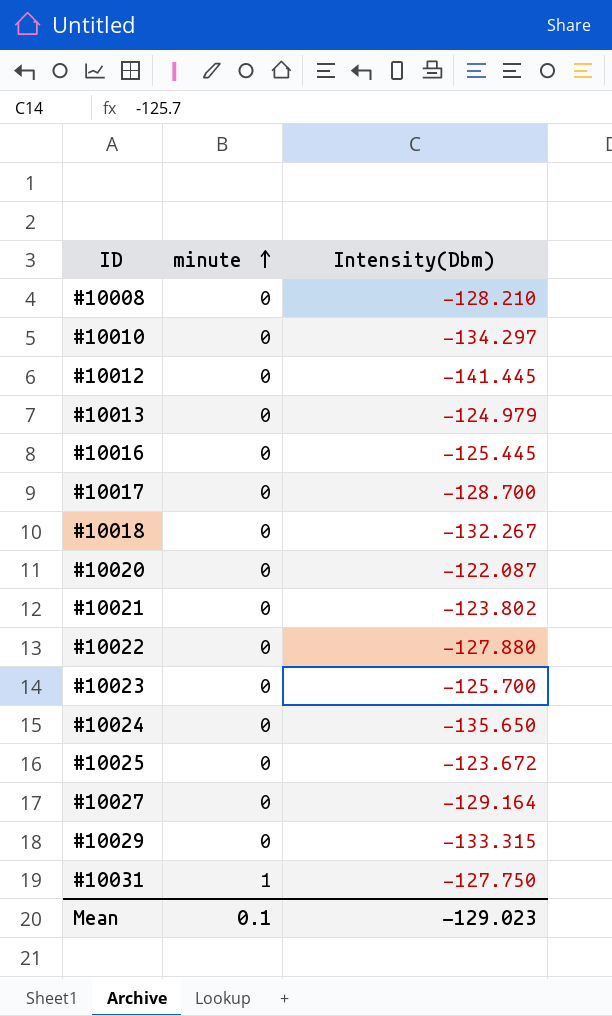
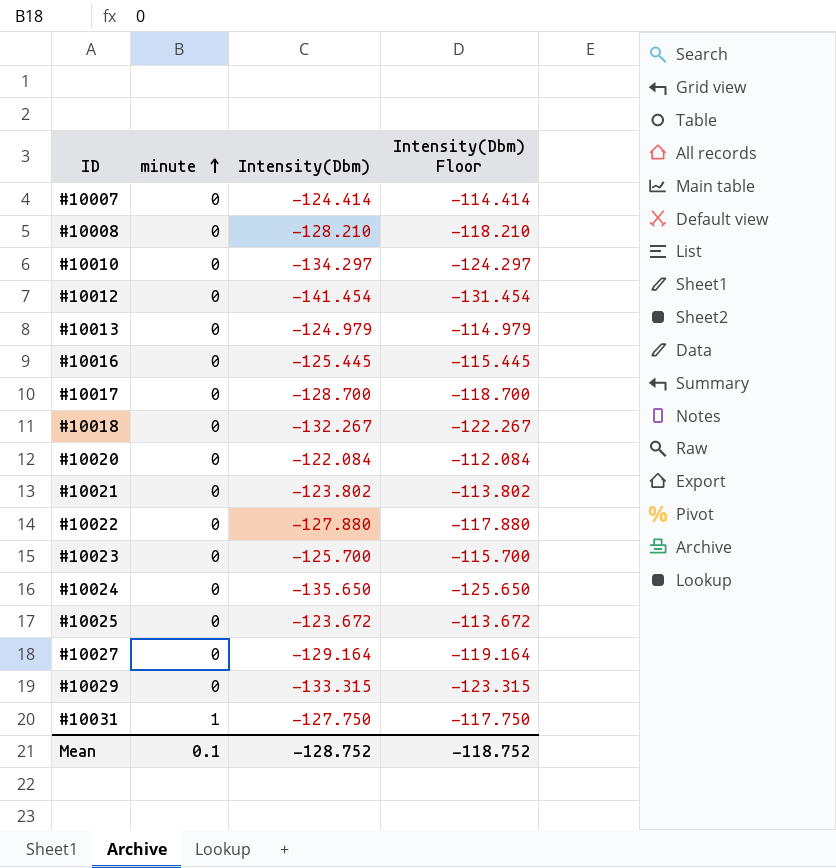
column Intensity(Dbm) Floor | formula: none -> [Intensity(Dbm)] + 10
row #10007: none -> 0 | -124.414 | -114.414
#10012 | Intensity(Dbm): -141.445 -> -141.454
#10020 | Intensity(Dbm): -122.087 -> -122.084
Mean | Intensity(Dbm): -129.023 -> -128.752

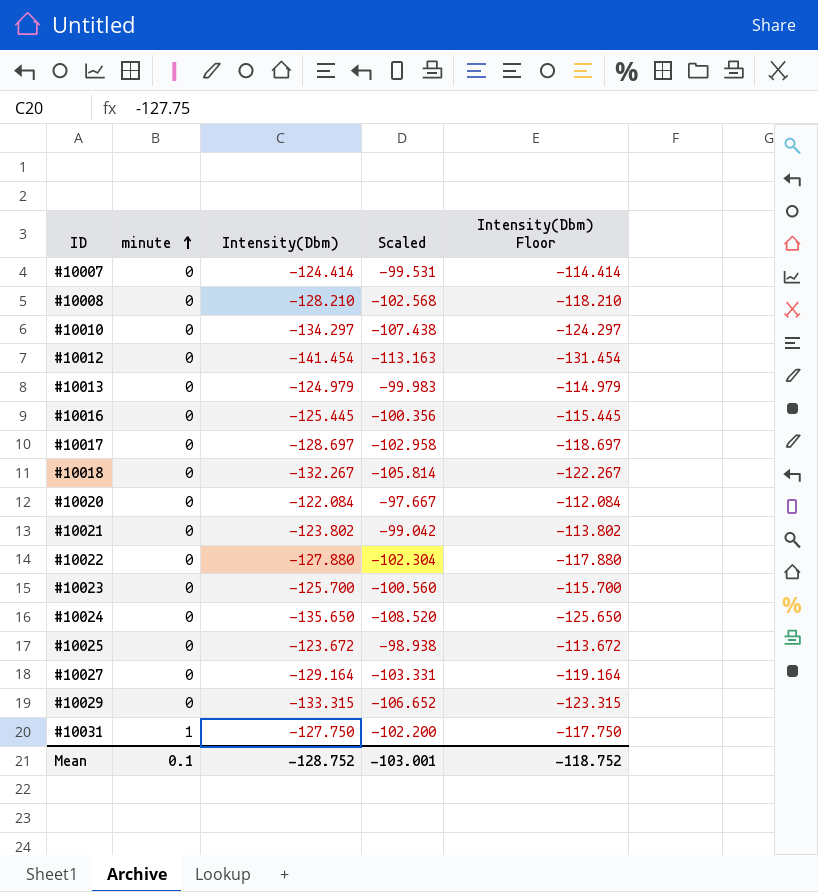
column Scaled | formula: none -> [Intensity(Dbm)] * 0.8
#10017 | Intensity(Dbm): -128.700 -> -128.697
#10017 | Intensity(Dbm) Floor: -118.700 -> -118.697

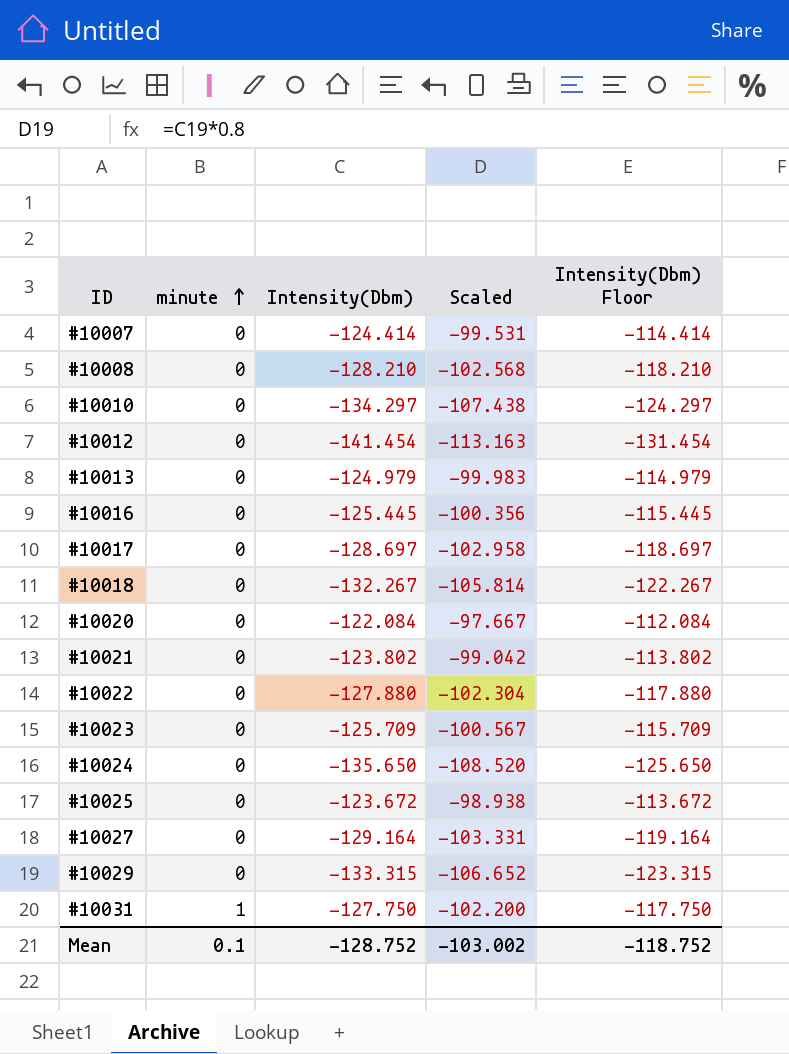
#10023 | Intensity(Dbm): -125.700 -> -125.709
#10023 | Scaled: -100.560 -> -100.567
#10023 | Intensity(Dbm) Floor: -115.700 -> -115.709
Mean | Scaled: -103.001 -> -103.002

